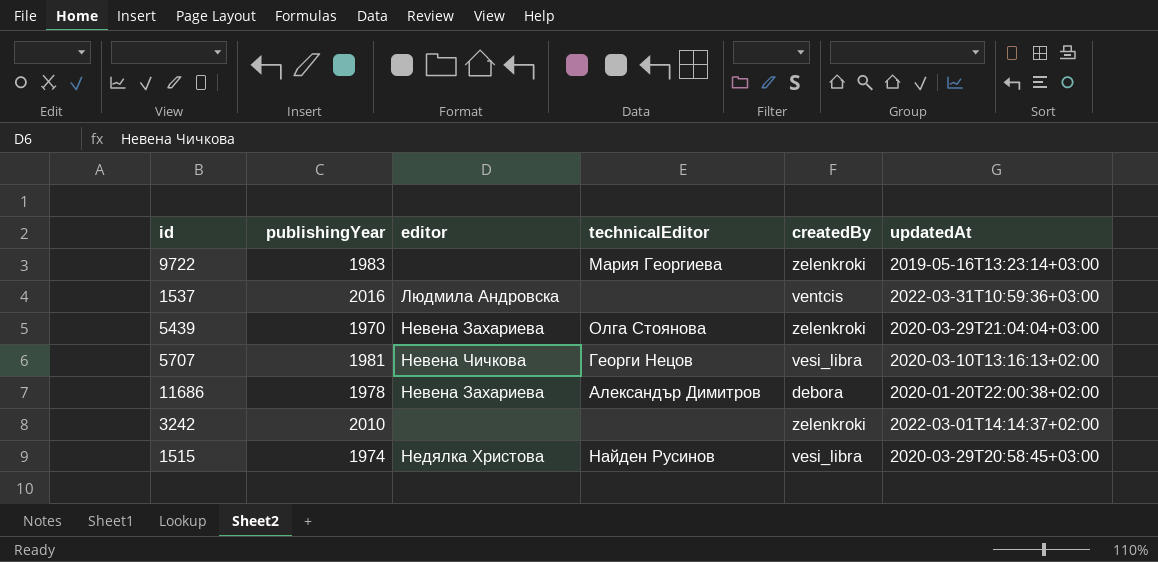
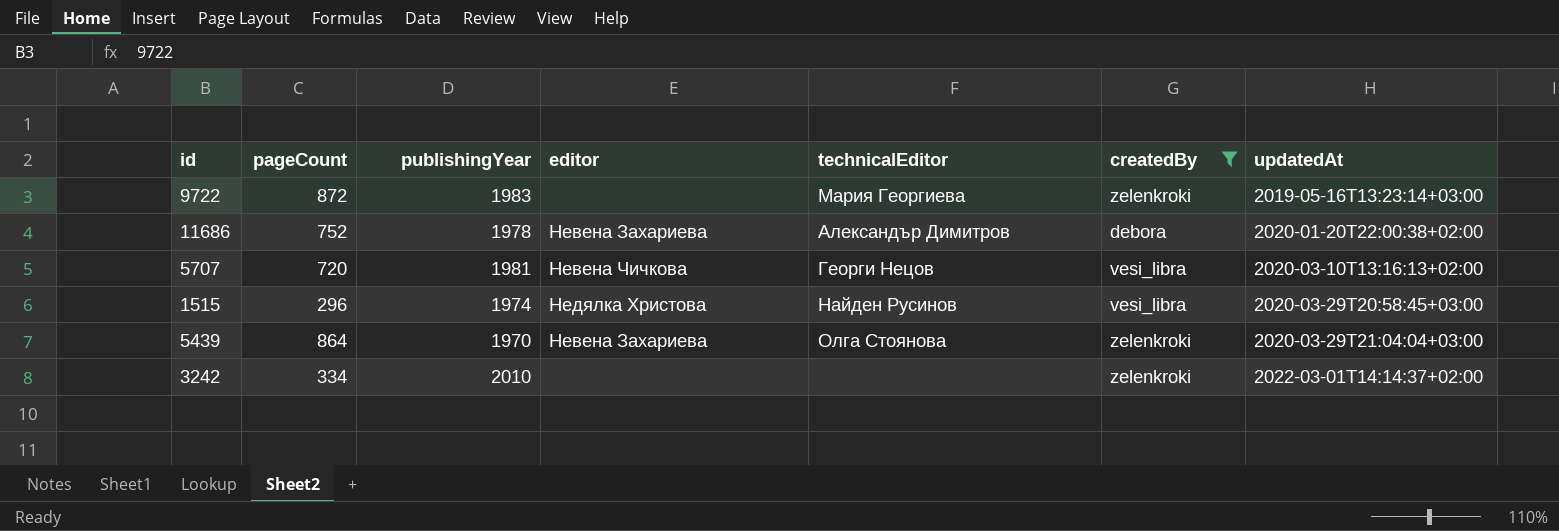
filter: none -> createdBy != ventcis
row order: none -> updatedAt ascending
column pageCount | position: none -> 2

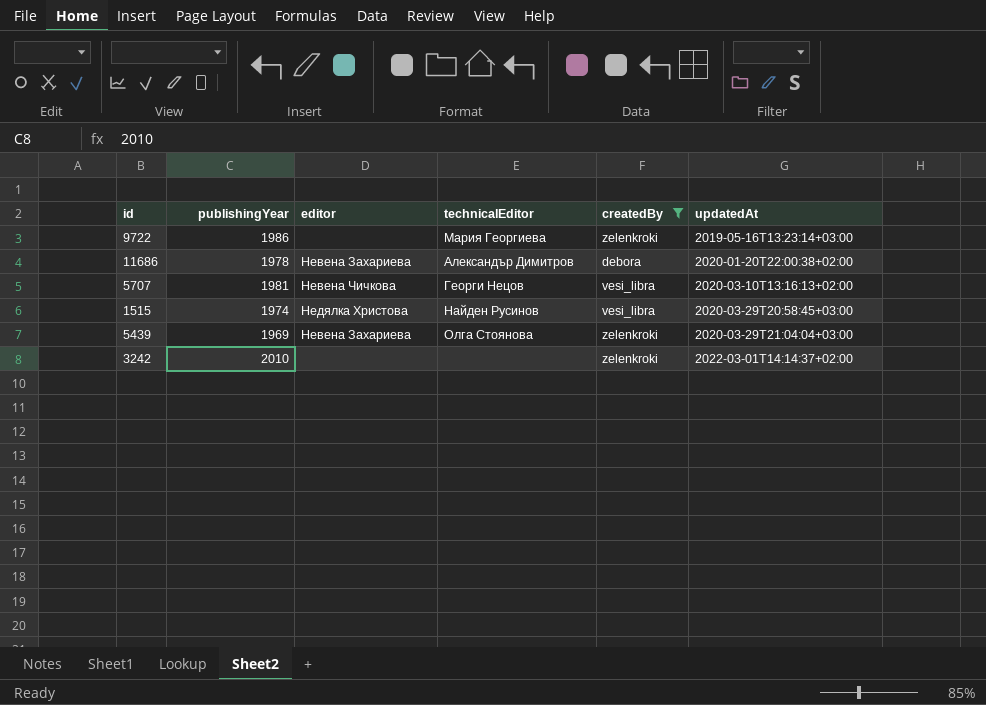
column pageCount | position: 2 -> none
9722 | publishingYear: 1983 -> 1986
5439 | publishingYear: 1970 -> 1969

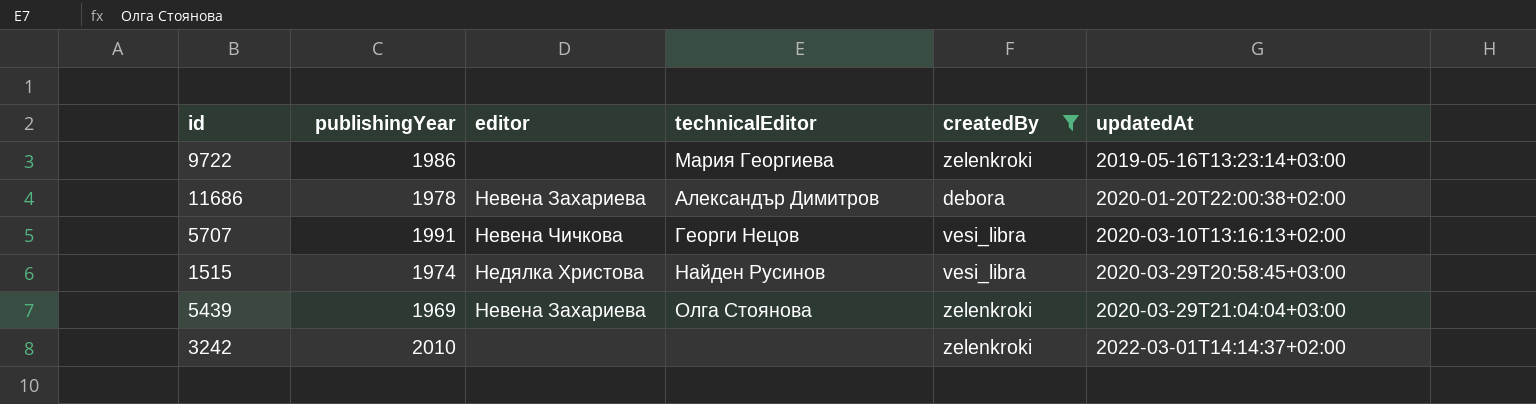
5707 | publishingYear: 1981 -> 1991

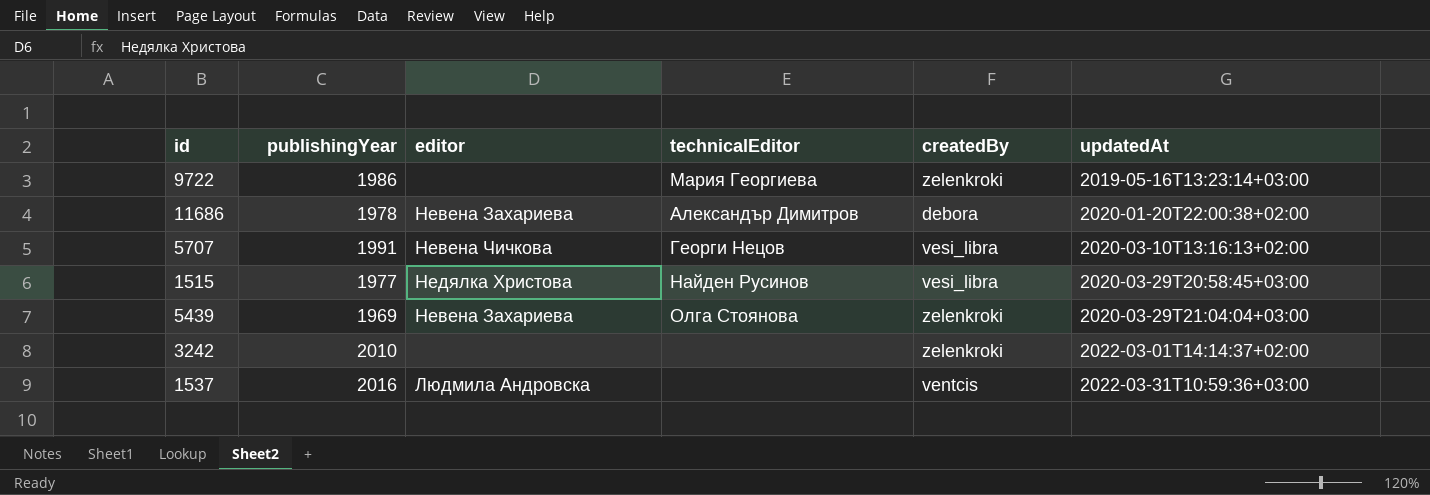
filter: createdBy != ventcis -> none
1515 | publishingYear: 1974 -> 1977

